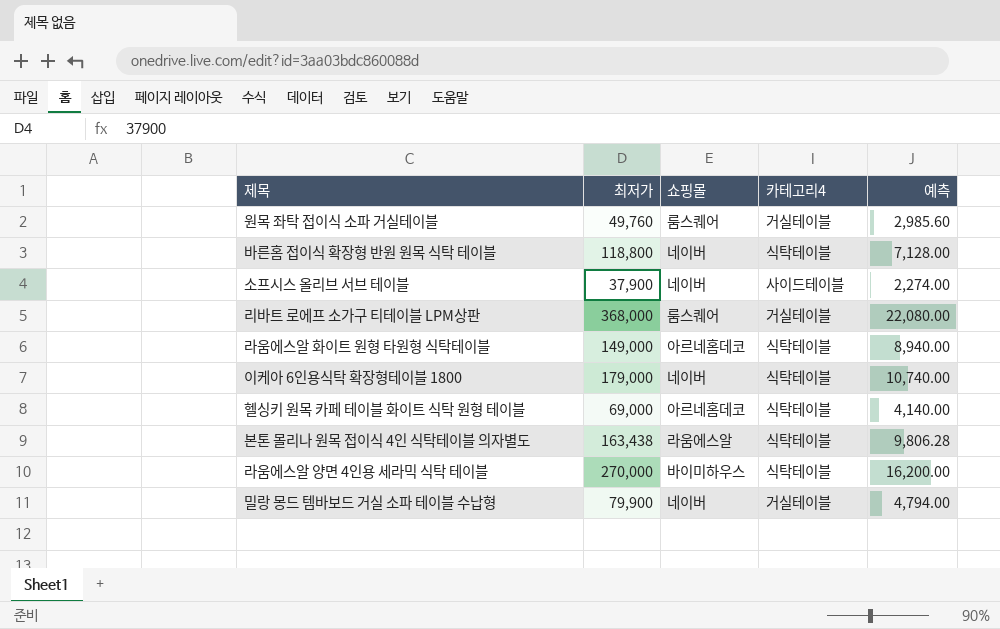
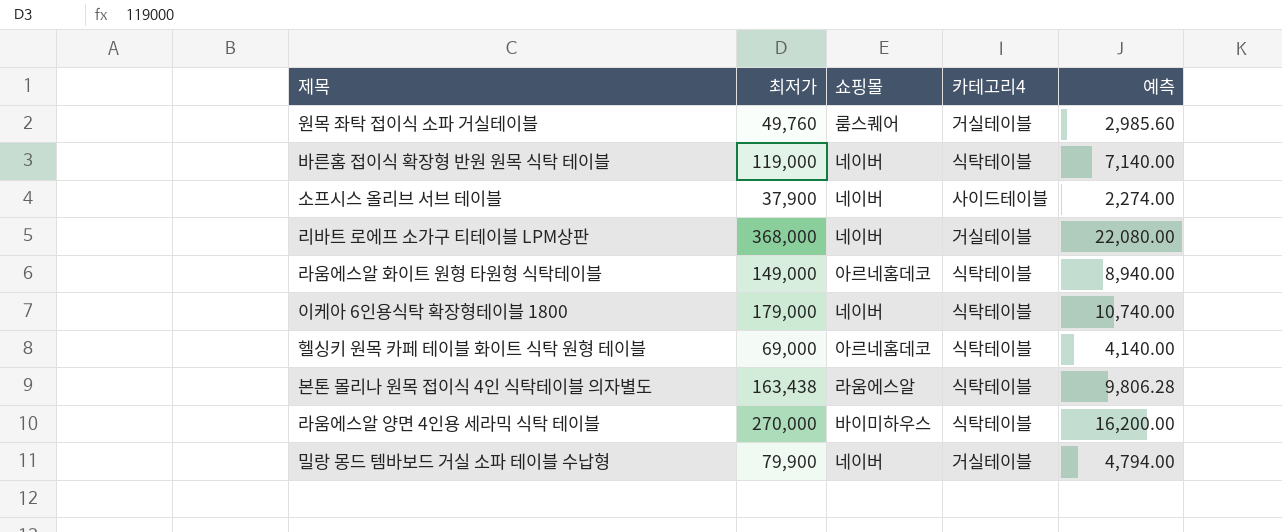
바른홈 접이식 확장형 반원 원목 식탁 테이블 | 최저가: 118,800 -> 119,000
바른홈 접이식 확장형 반원 원목 식탁 테이블 | 예측: 7,128.00 -> 7,140.00
리바트 로에프 소가구 티테이블 LPM상판 | 쇼핑몰: 룸스퀘어 -> 네이버

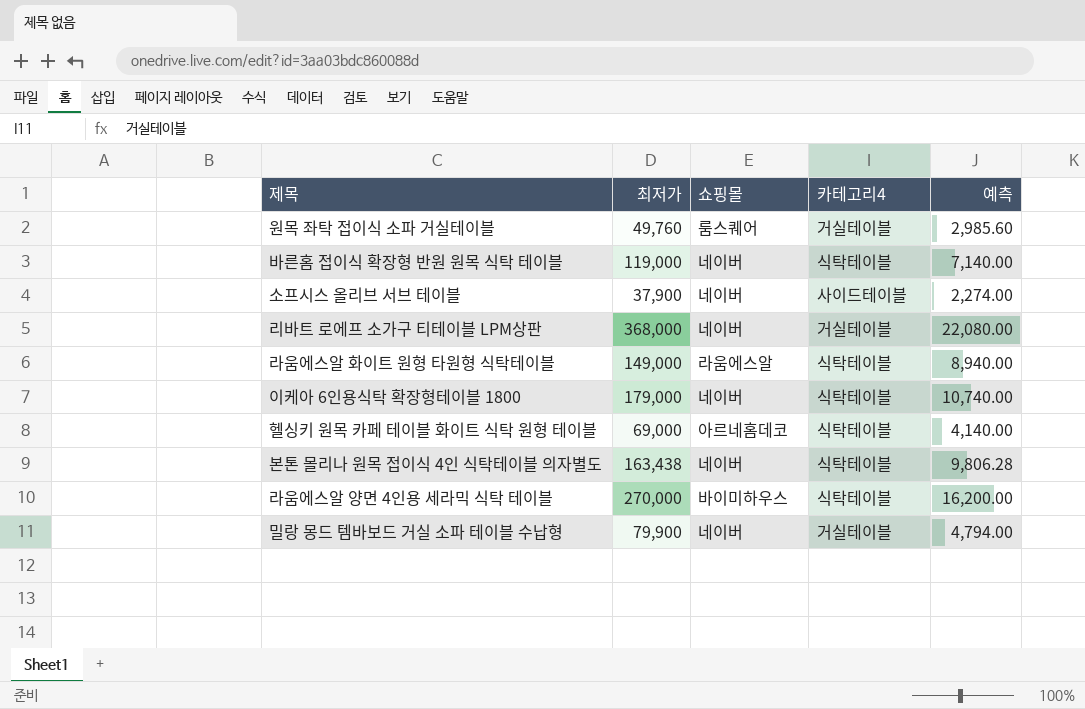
라움에스알 화이트 원형 타원형 식탁테이블 | 쇼핑몰: 아르네홈데코 -> 라움에스알
본톤 몰리나 원목 접이식 4인 식탁테이블 의자별도 | 쇼핑몰: 라움에스알 -> 네이버

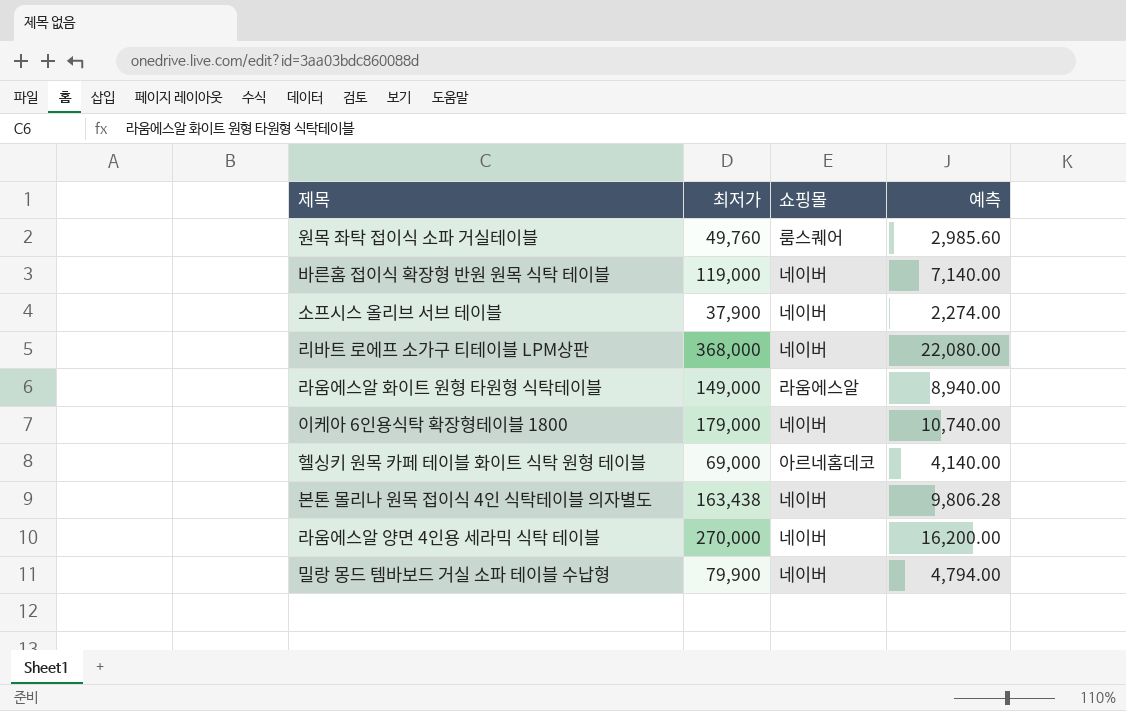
column 카테고리4 | position: 4 -> none
라움에스알 양면 4인용 세라믹 식탁 테이블 | 쇼핑몰: 바이미하우스 -> 네이버

